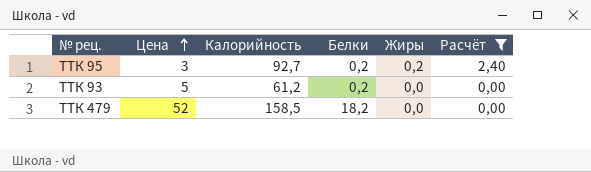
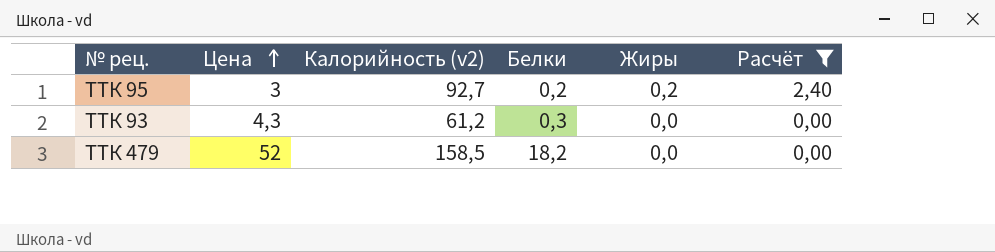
column name: Калорийность -> Калорийность (v2)
ТТК 93 | Цена: 5 -> 4,3
ТТК 93 | Белки: 0,2 -> 0,3

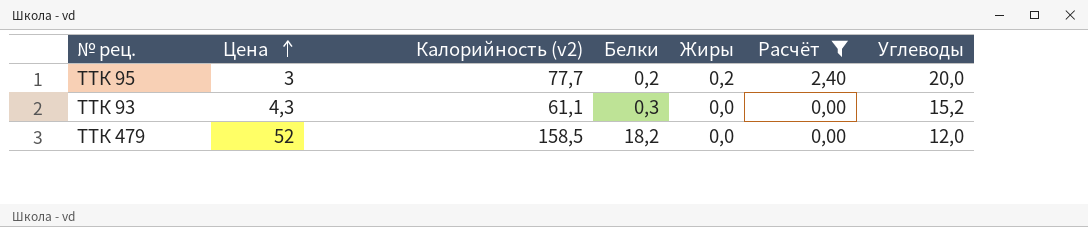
column Углеводы | position: none -> 7
ТТК 95 | Калорийность (v2): 92,7 -> 77,7
ТТК 93 | Калорийность (v2): 61,2 -> 61,1

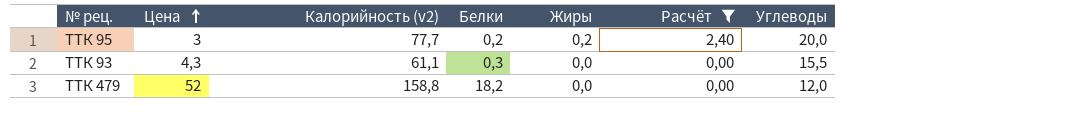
ТТК 93 | Углеводы: 15,2 -> 15,5
ТТК 479 | Калорийность (v2): 158,5 -> 158,8

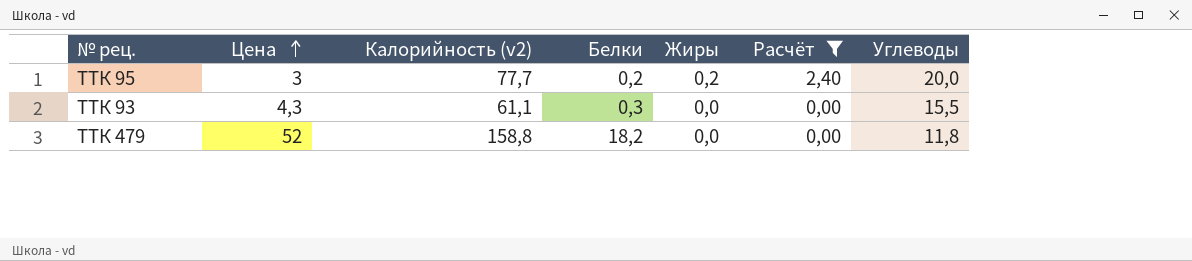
ТТК 479 | Углеводы: 12,0 -> 11,8

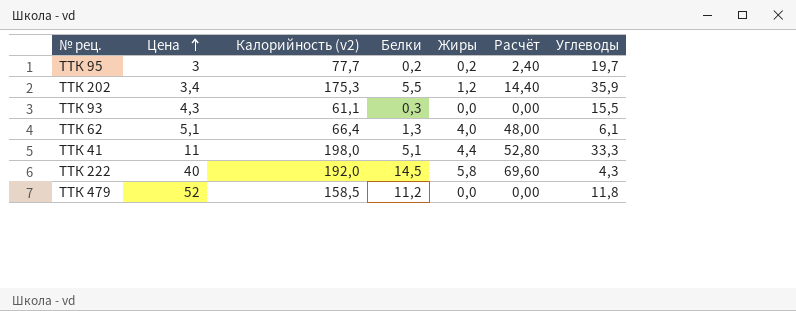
filter: Расчёт <= 2,40 -> none
ТТК 95 | Углеводы: 20,0 -> 19,7
ТТК 479 | Калорийность (v2): 158,8 -> 158,5
ТТК 479 | Белки: 18,2 -> 11,2

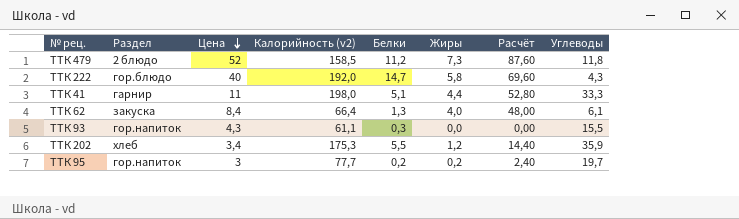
row order: Цена ascending -> Цена descending
column Раздел | position: none -> 2
ТТК 479 | Жиры: 0,0 -> 7,3
ТТК 479 | Расчёт: 0,00 -> 87,60
ТТК 222 | Белки: 14,5 -> 14,7
ТТК 62 | Цена: 5,1 -> 8,4

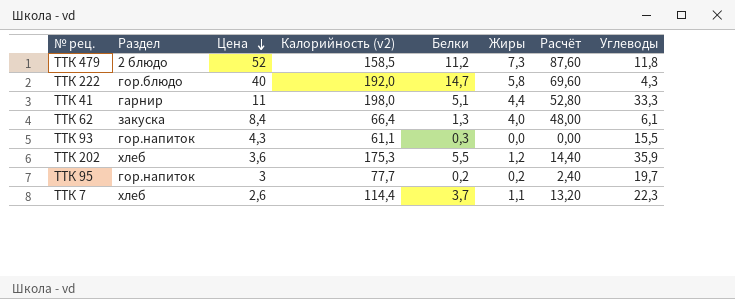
ТТК 202 | Цена: 3,4 -> 3,6
row ТТК 7: none -> хлеб | 2,6 | 114,4 | 3,7 | 1,1 | 13,20 | 22,3

